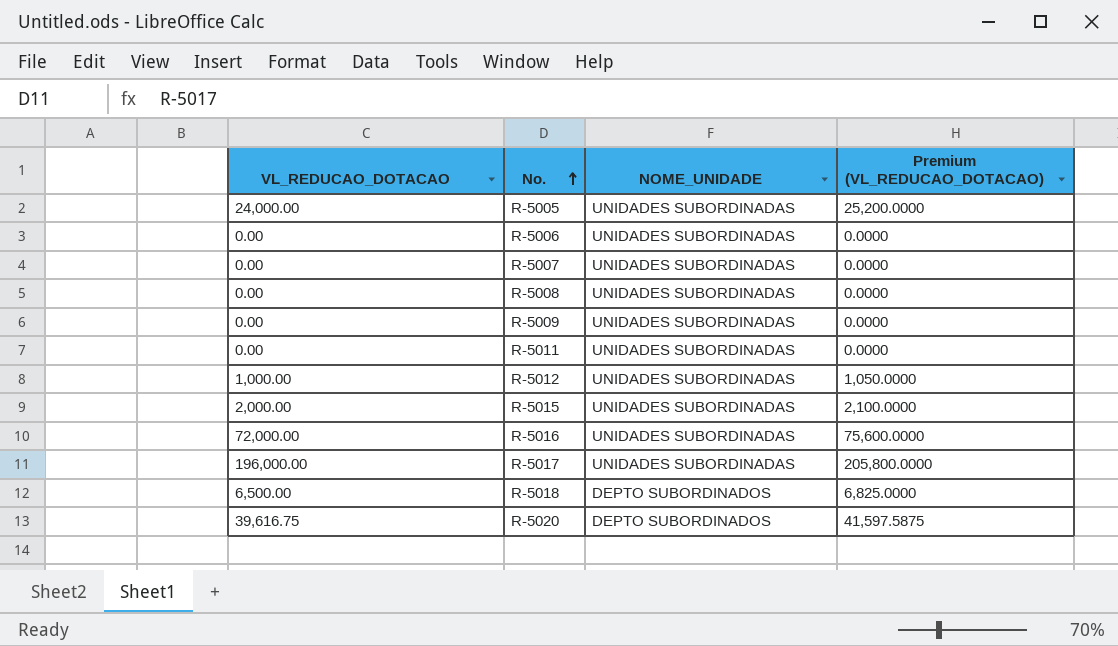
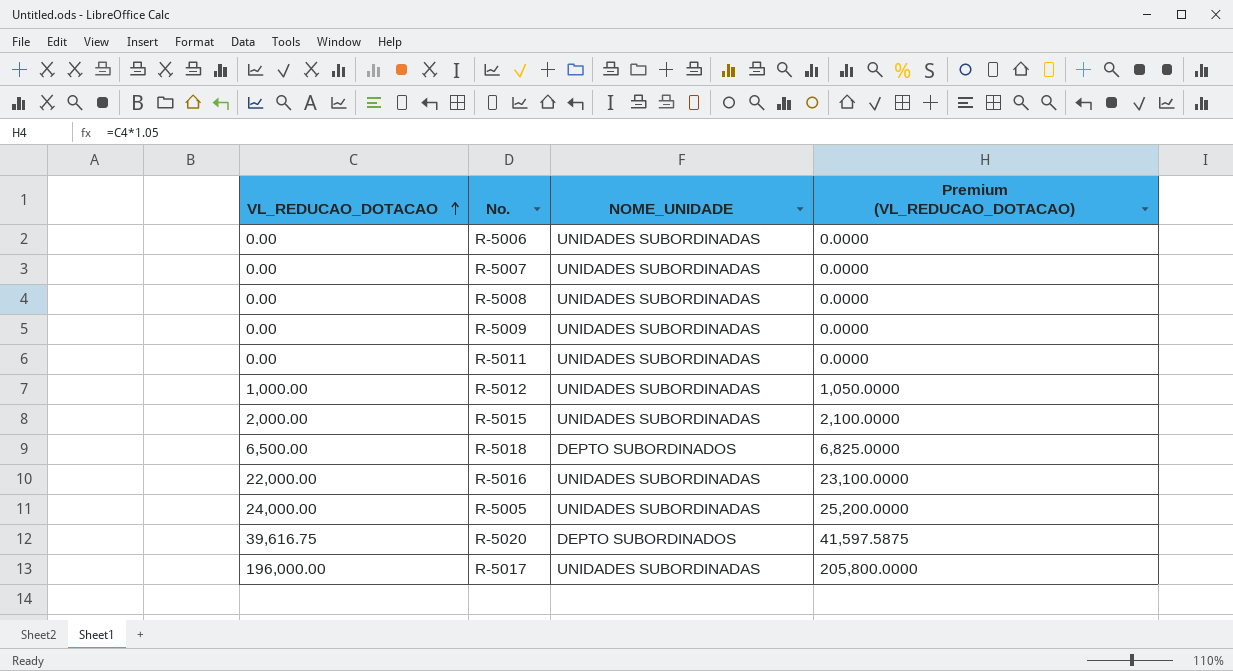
row order: No. ascending -> VL_REDUCAO_DOTACAO ascending
R-5016 | VL_REDUCAO_DOTACAO: 72,000.00 -> 22,000.00
R-5016 | Premium (VL_REDUCAO_DOTACAO): 75,600.0000 -> 23,100.0000

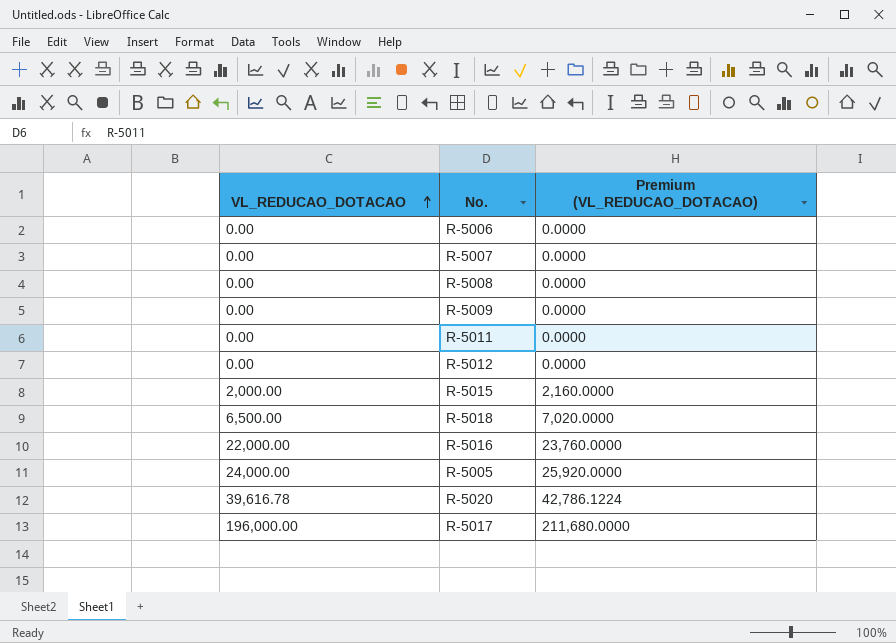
column NOME_UNIDADE | position: 3 -> none
column Premium (VL_REDUCAO_DOTACAO) | formula: [VL_REDUCAO_DOTACAO] * 1.05 -> [VL_REDUCAO_DOTACAO] * 1.08
R-5012 | VL_REDUCAO_DOTACAO: 1,000.00 -> 0.00
R-5020 | VL_REDUCAO_DOTACAO: 39,616.75 -> 39,616.78

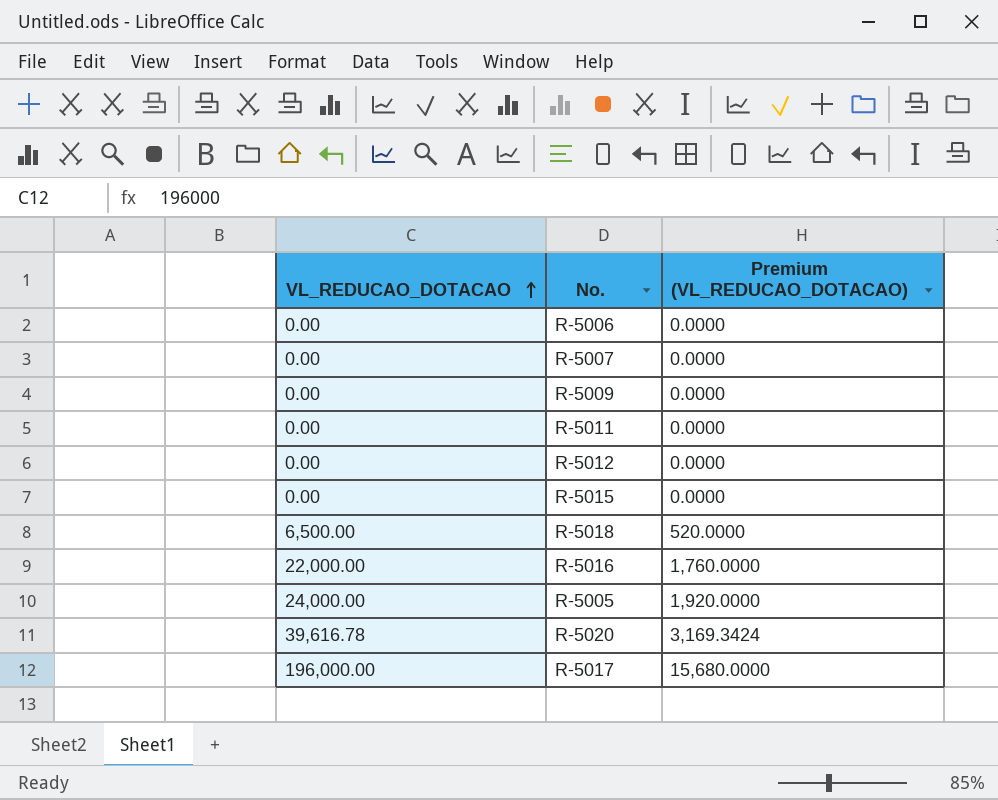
column Premium (VL_REDUCAO_DOTACAO) | formula: [VL_REDUCAO_DOTACAO] * 1.08 -> [VL_REDUCAO_DOTACAO] * 0.08
row R-5008: 0.00 | 0.0000 -> none
R-5015 | VL_REDUCAO_DOTACAO: 2,000.00 -> 0.00

